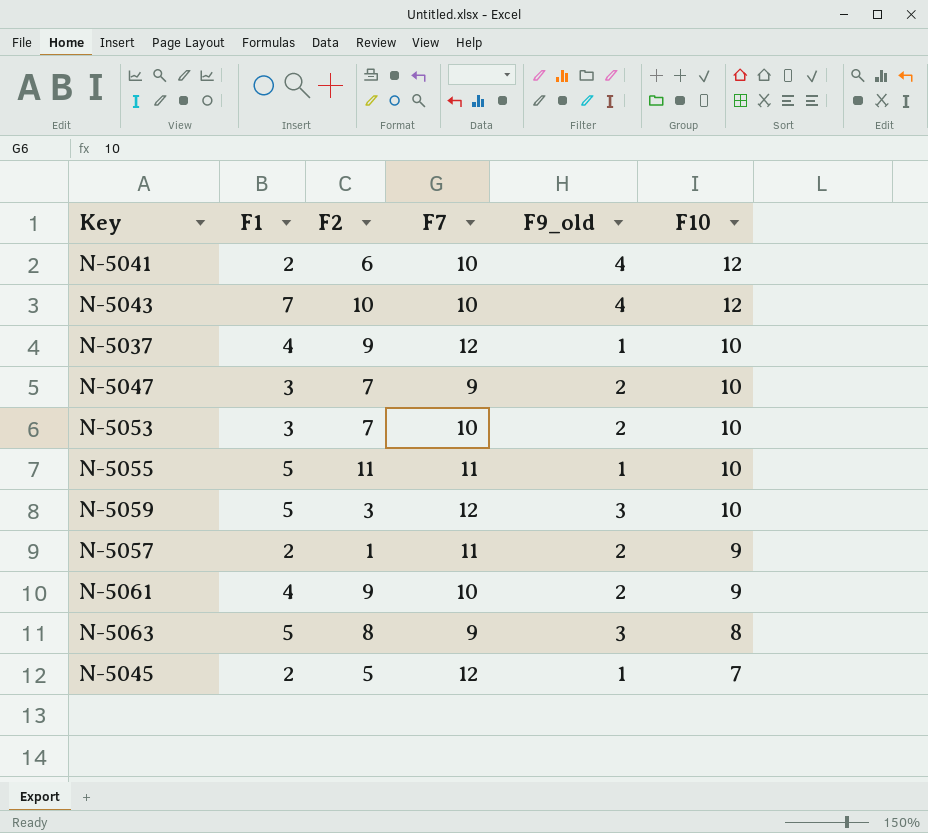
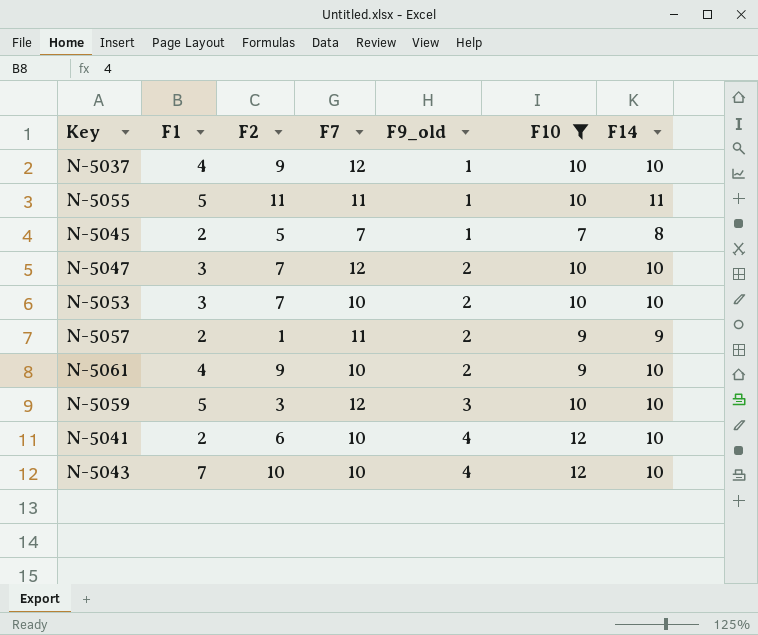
filter: none -> F10 != 8
row order: F10 descending -> F9_old ascending
column F14 | position: none -> 7
N-5045 | F7: 12 -> 7
N-5047 | F7: 9 -> 12

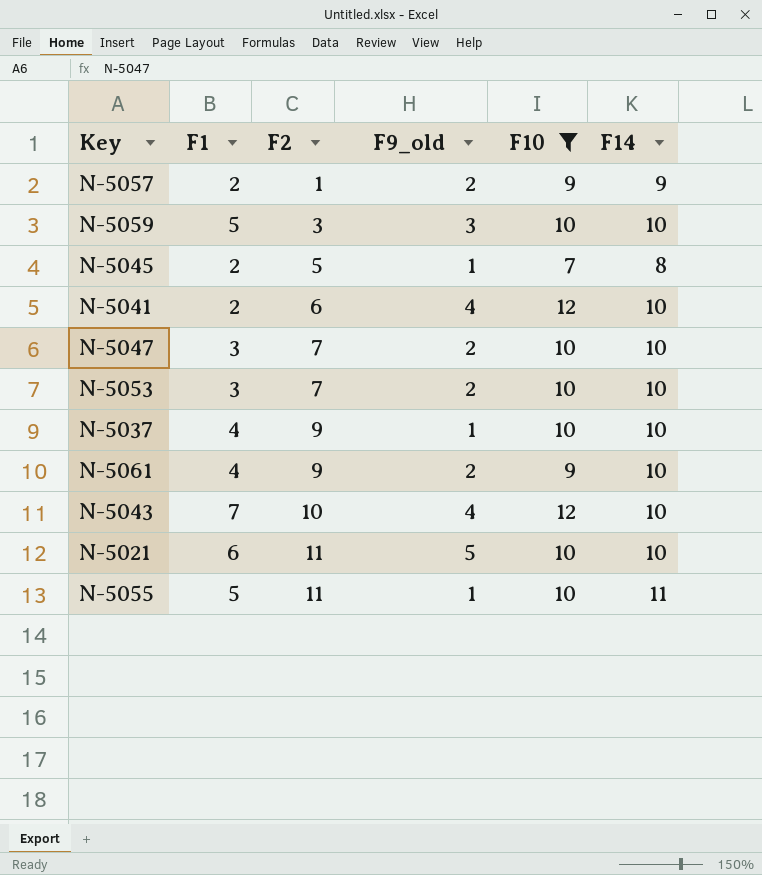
row order: F9_old ascending -> F2 ascending
column F7 | position: 4 -> none
row N-5021: none -> 6 | 11 | 5 | 10 | 10

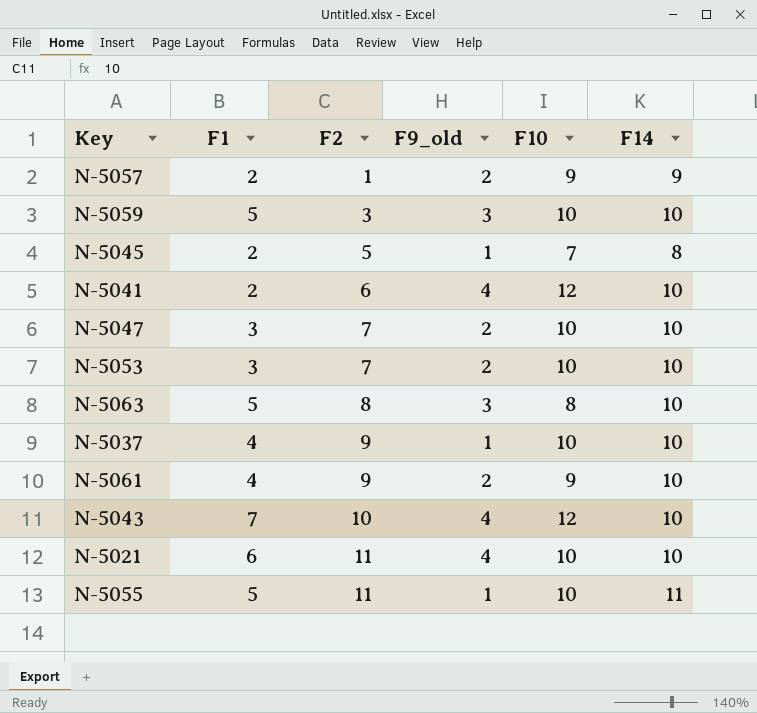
filter: F10 != 8 -> none
N-5021 | F9_old: 5 -> 4

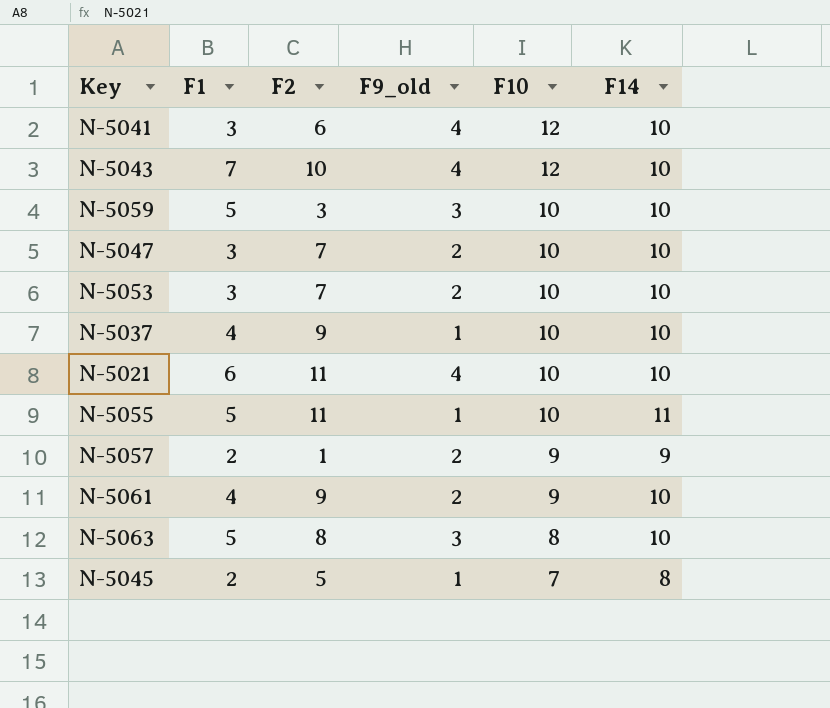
row order: F2 ascending -> F10 descending
N-5041 | F1: 2 -> 3

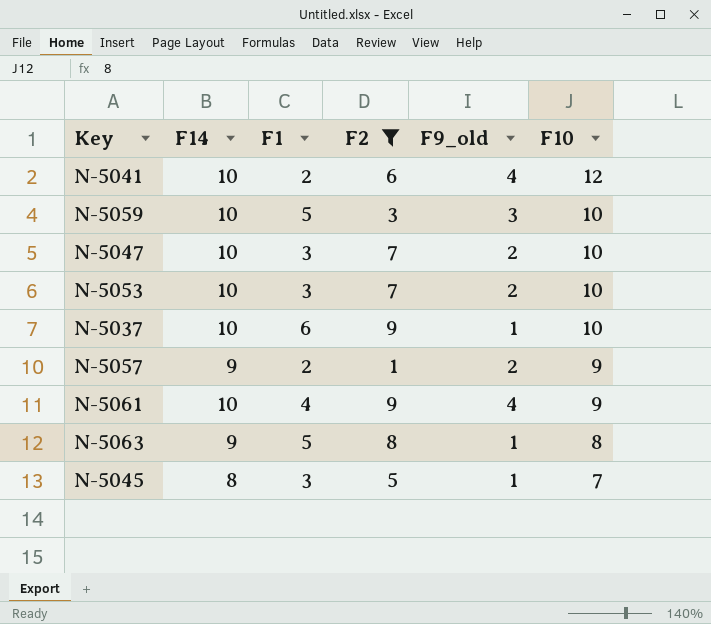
filter: none -> F2 <= 9
column F14 | position: 6 -> 2
N-5041 | F1: 3 -> 2
N-5037 | F1: 4 -> 6
N-5061 | F9_old: 2 -> 4
N-5063 | F14: 10 -> 9
N-5063 | F9_old: 3 -> 1
N-5045 | F1: 2 -> 3

